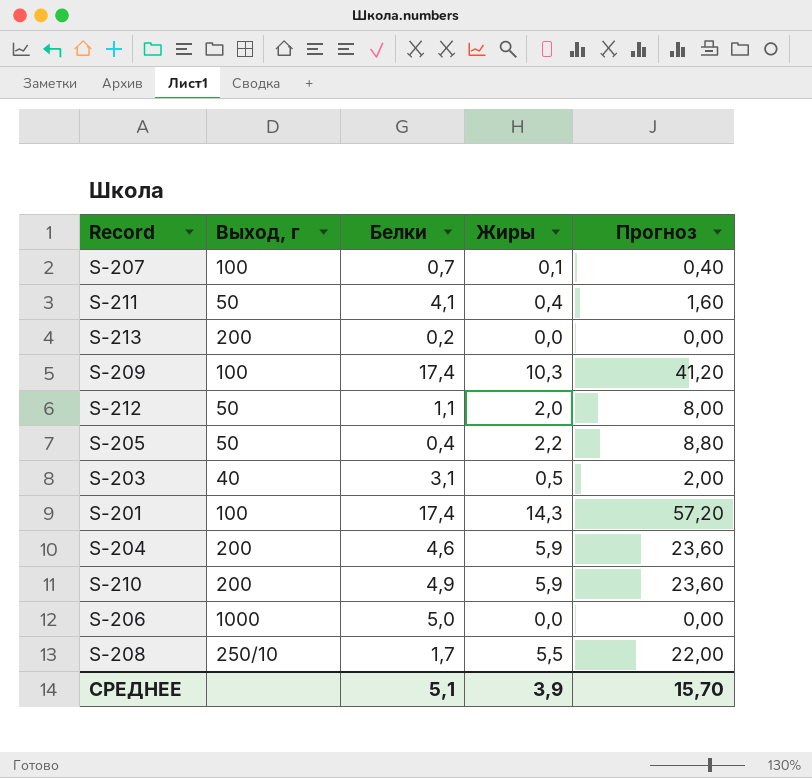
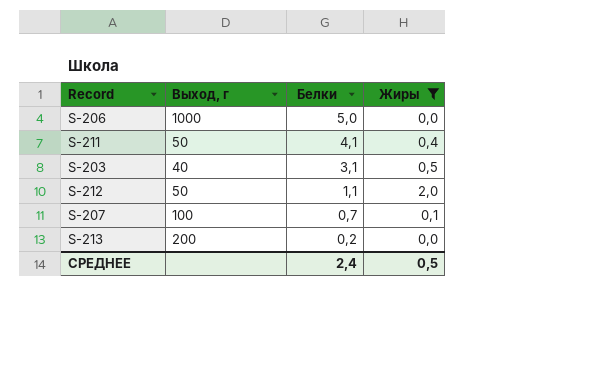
filter: none -> Жиры <= 2,0
row order: none -> Белки descending
column Прогноз | formula: [Жиры] * 4 -> none
СРЕДНЕЕ | Белки: 5,1 -> 2,4
СРЕДНЕЕ | Жиры: 3,9 -> 0,5

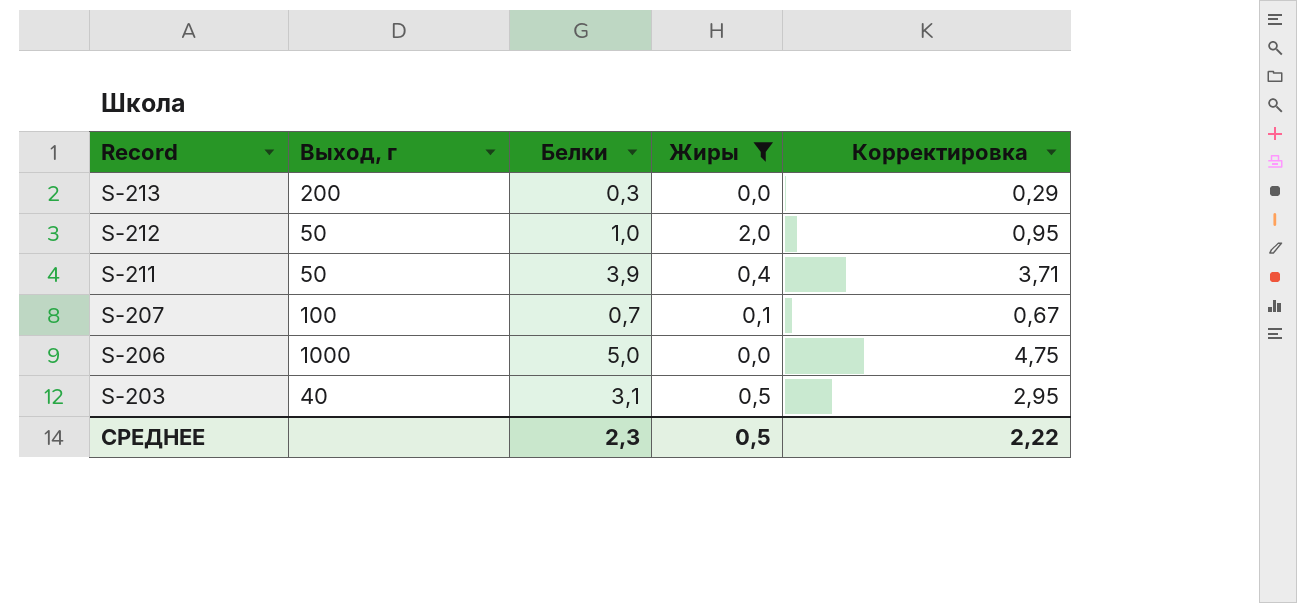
row order: Белки descending -> Record descending
column Корректировка | formula: none -> [Белки] * 0,95
S-213 | Белки: 0,2 -> 0,3
S-212 | Белки: 1,1 -> 1,0
S-211 | Белки: 4,1 -> 3,9
СРЕДНЕЕ | Белки: 2,4 -> 2,3

